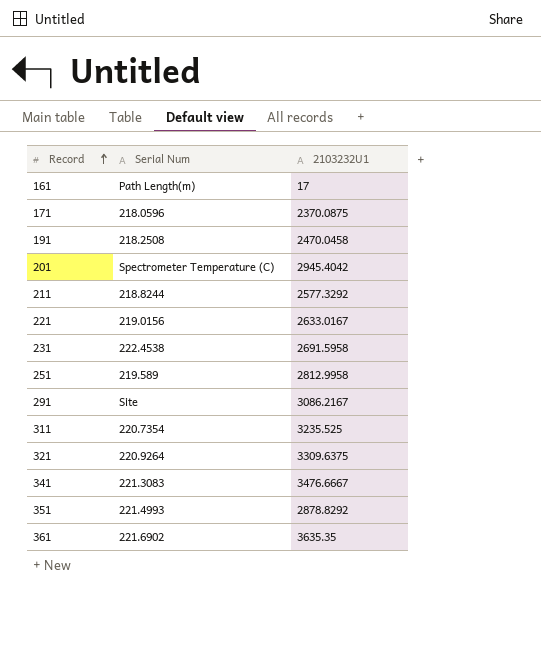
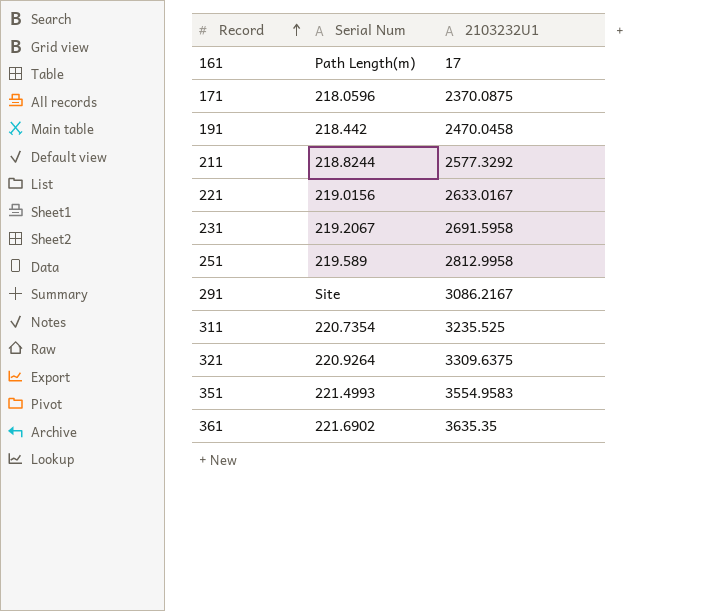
row 201: Spectrometer Temperature (C) | 2945.4042 -> none
row 341: 221.3083 | 3476.6667 -> none
191 | Serial Num: 218.2508 -> 218.442
231 | Serial Num: 222.4538 -> 219.2067
351 | 2103232U1: 2878.8292 -> 3554.9583

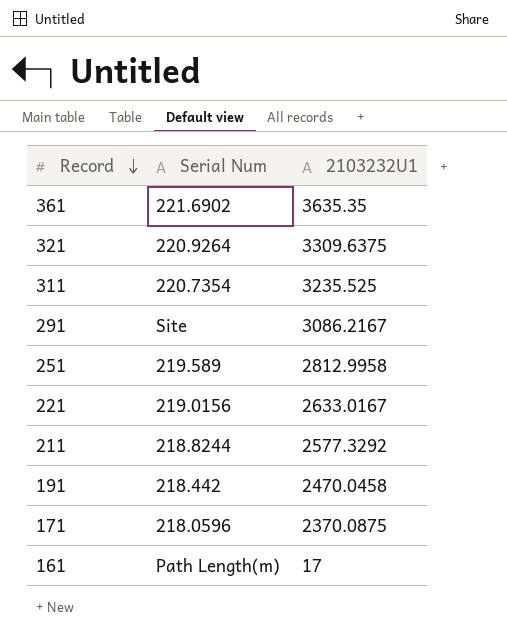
row order: Record ascending -> Record descending
row 231: 219.2067 | 2691.5958 -> none
row 351: 221.4993 | 3554.9583 -> none

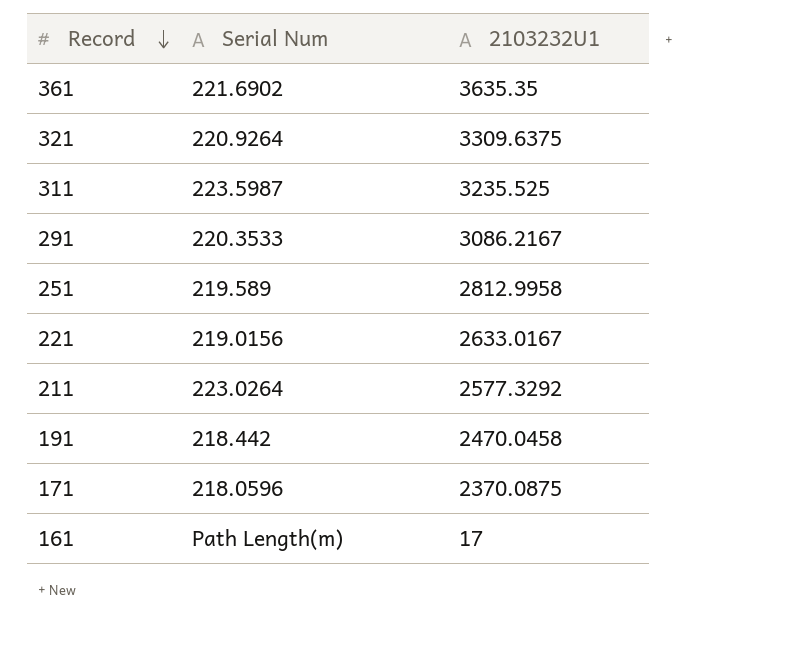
311 | Serial Num: 220.7354 -> 223.5987
291 | Serial Num: Site -> 220.3533
211 | Serial Num: 218.8244 -> 223.0264

